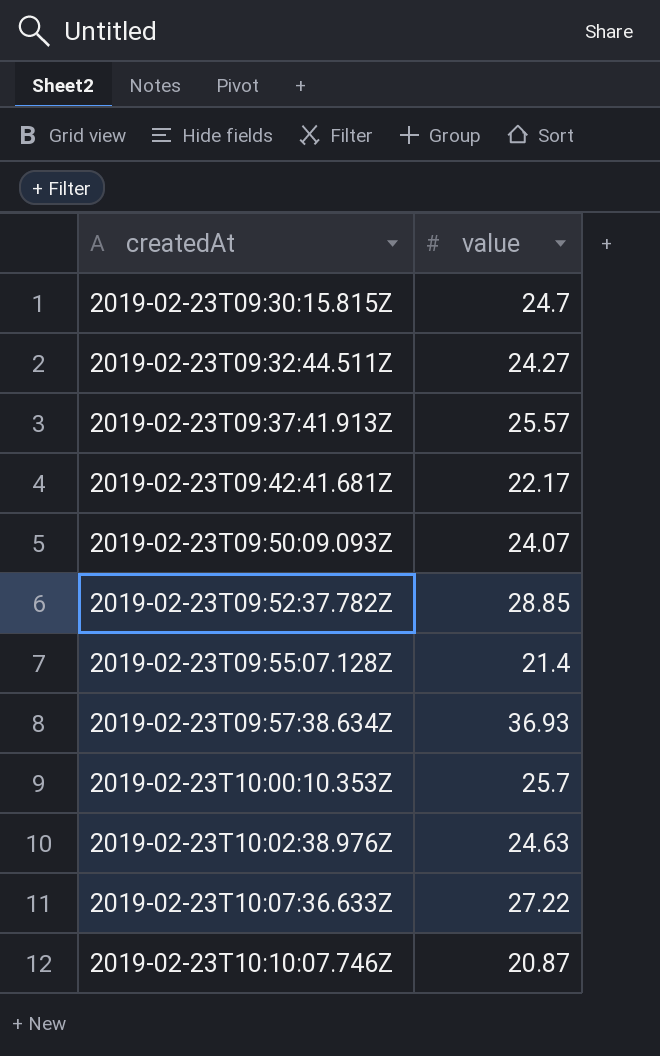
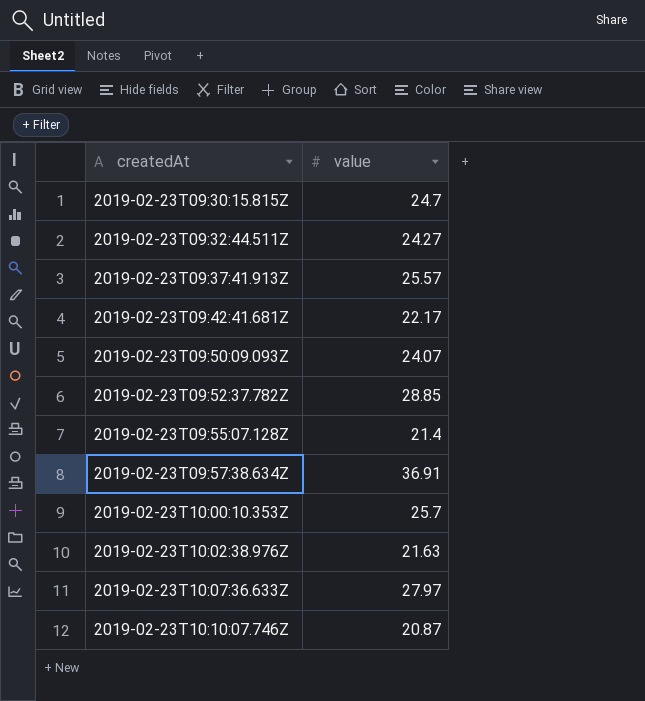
2019-02-23T09:57:38.634Z | value: 36.93 -> 36.91
2019-02-23T10:02:38.976Z | value: 24.63 -> 21.63
2019-02-23T10:07:36.633Z | value: 27.22 -> 27.97

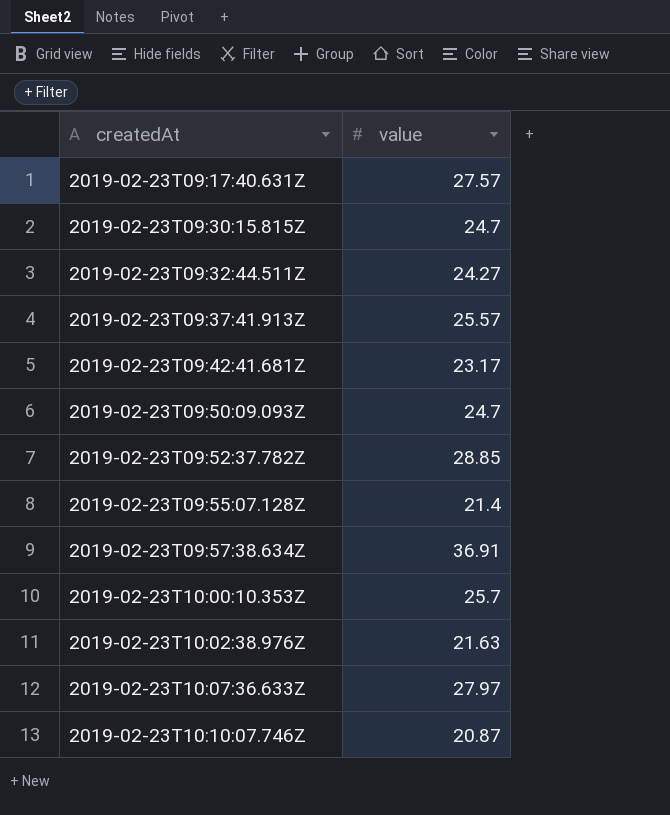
row 2019-02-23T09:17:40.631Z: none -> 27.57
2019-02-23T09:42:41.681Z | value: 22.17 -> 23.17
2019-02-23T09:50:09.093Z | value: 24.07 -> 24.7

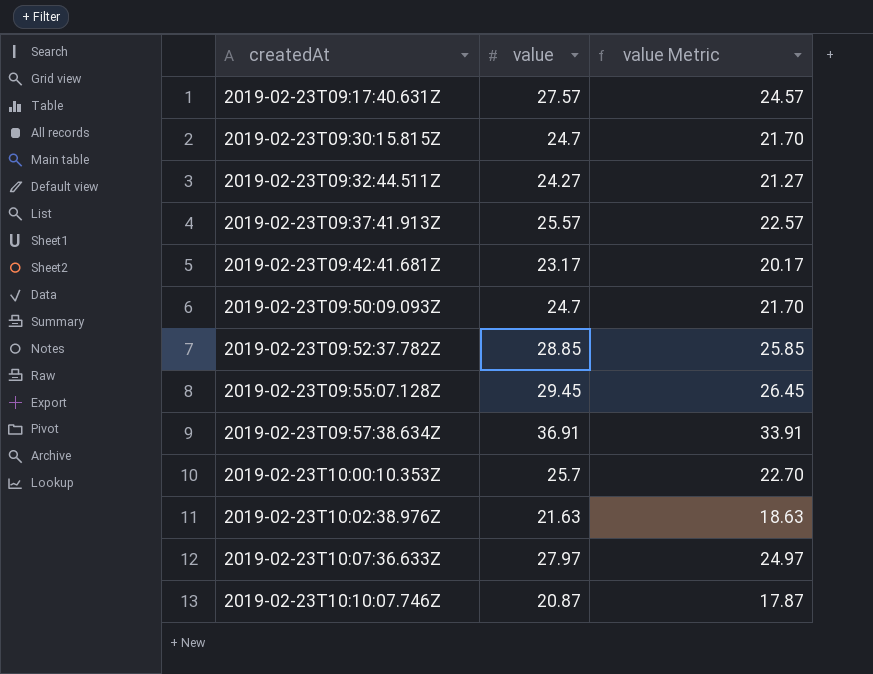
column value Metric | formula: none -> [value] - 3
2019-02-23T09:55:07.128Z | value: 21.4 -> 29.45

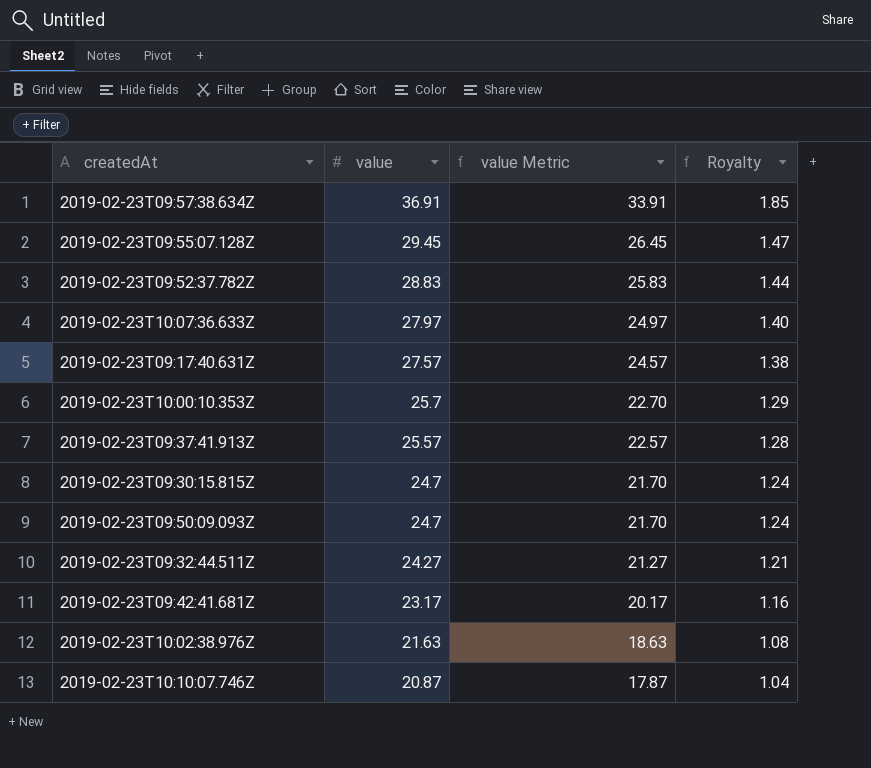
row order: createdAt ascending -> value descending
column Royalty | formula: none -> [value] * 0.05
2019-02-23T09:52:37.782Z | value: 28.85 -> 28.83
2019-02-23T09:52:37.782Z | value Metric: 25.85 -> 25.83

